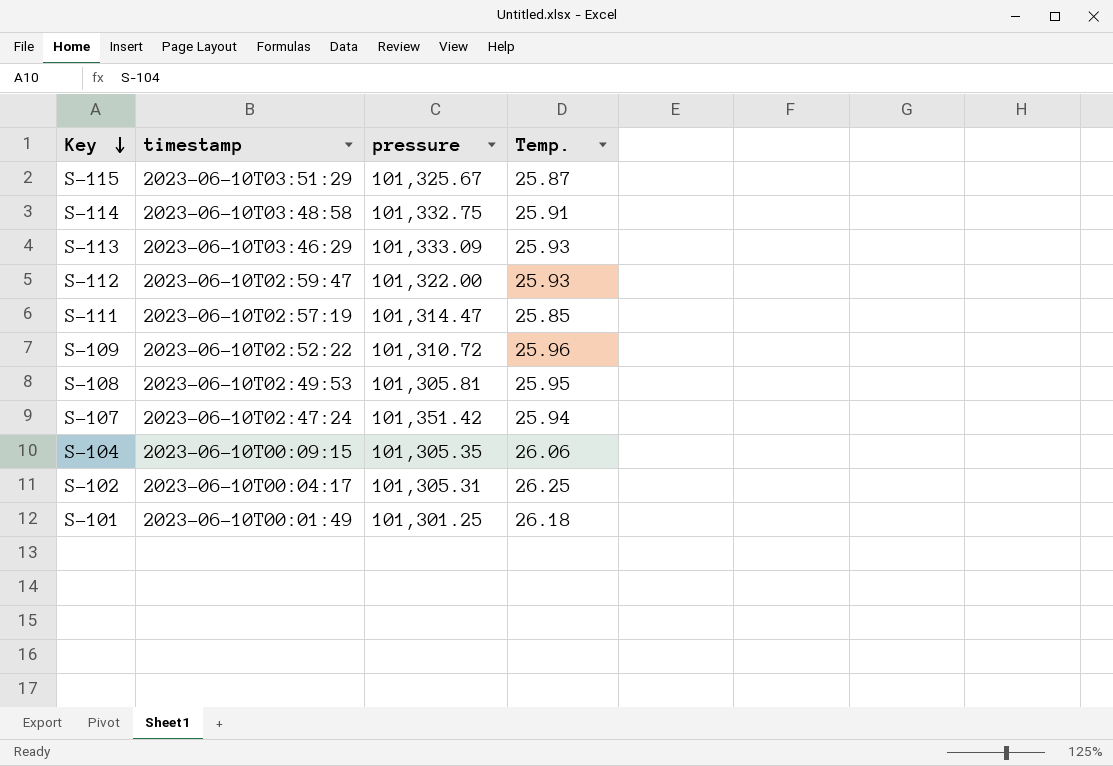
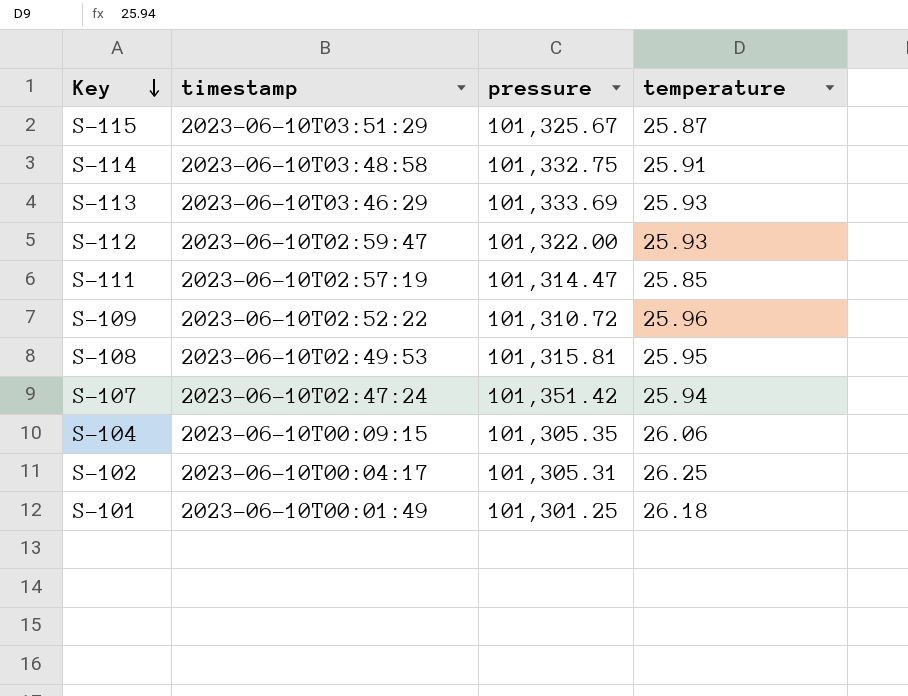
column name: Temp. -> temperature
S-113 | pressure: 101,333.09 -> 101,333.69
S-108 | pressure: 101,305.81 -> 101,315.81

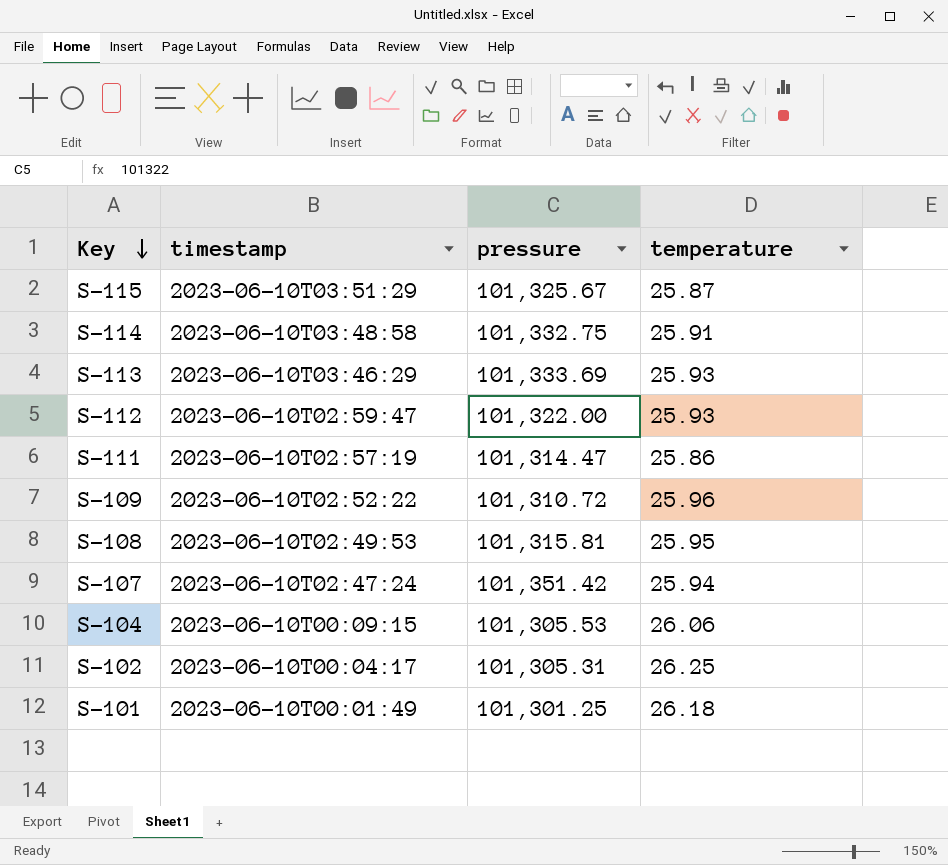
S-111 | temperature: 25.85 -> 25.86
S-104 | pressure: 101,305.35 -> 101,305.53

